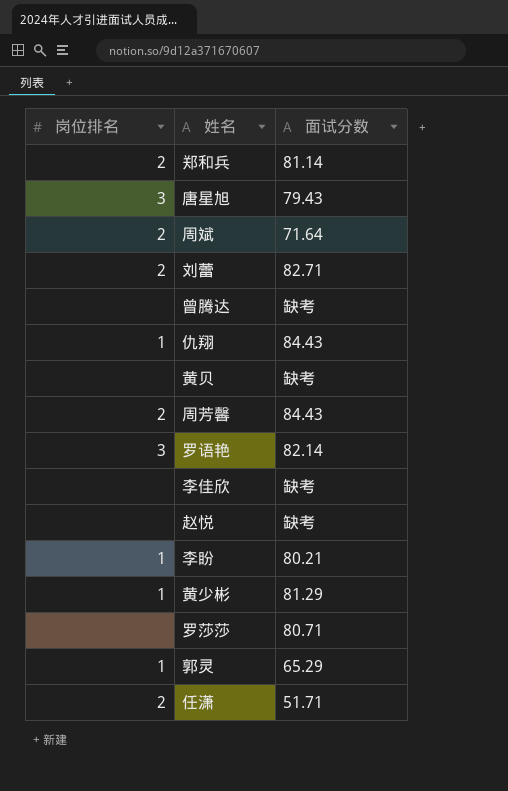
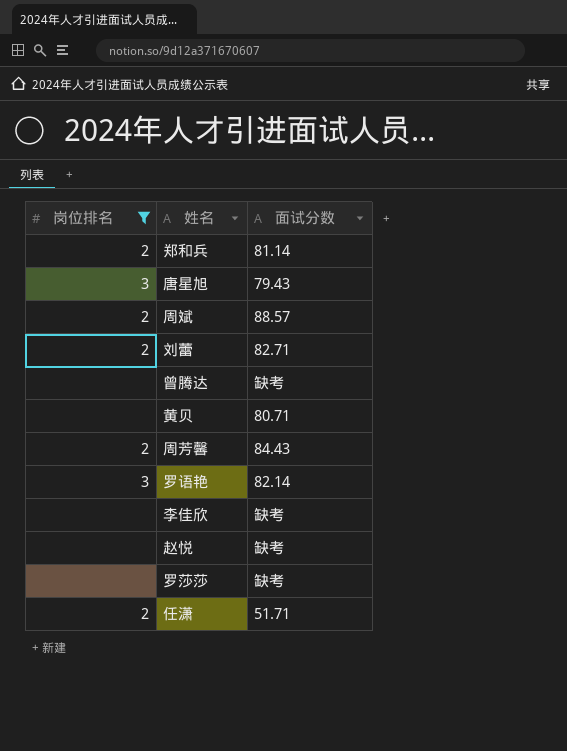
filter: none -> 岗位排名 != 1
周斌 | 面试分数: 71.64 -> 88.57
黄贝 | 面试分数: 缺考 -> 80.71
罗莎莎 | 面试分数: 80.71 -> 缺考

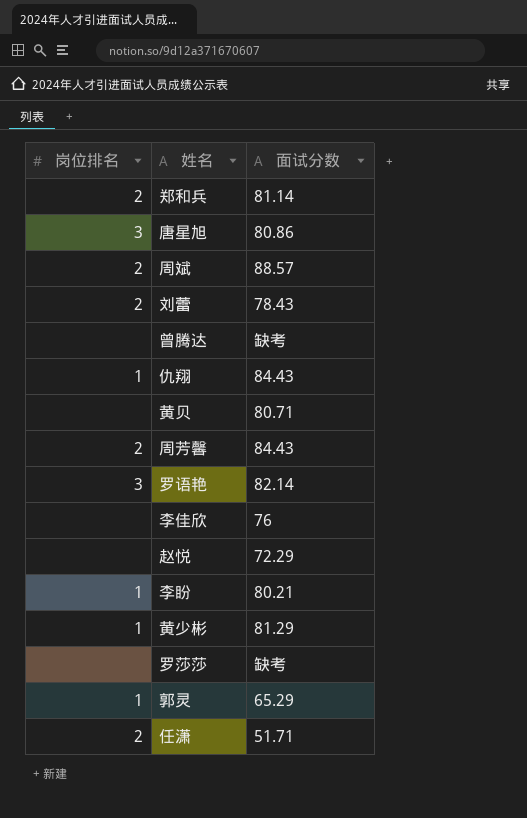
filter: 岗位排名 != 1 -> none
唐星旭 | 面试分数: 79.43 -> 80.86
刘蕾 | 面试分数: 82.71 -> 78.43
李佳欣 | 面试分数: 缺考 -> 76
赵悦 | 面试分数: 缺考 -> 72.29

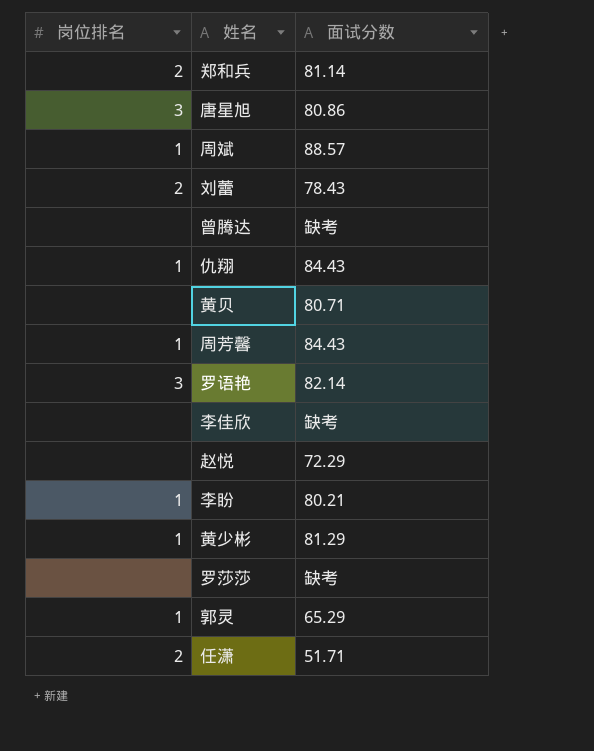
周斌 | 岗位排名: 2 -> 1
周芳馨 | 岗位排名: 2 -> 1
李佳欣 | 面试分数: 76 -> 缺考

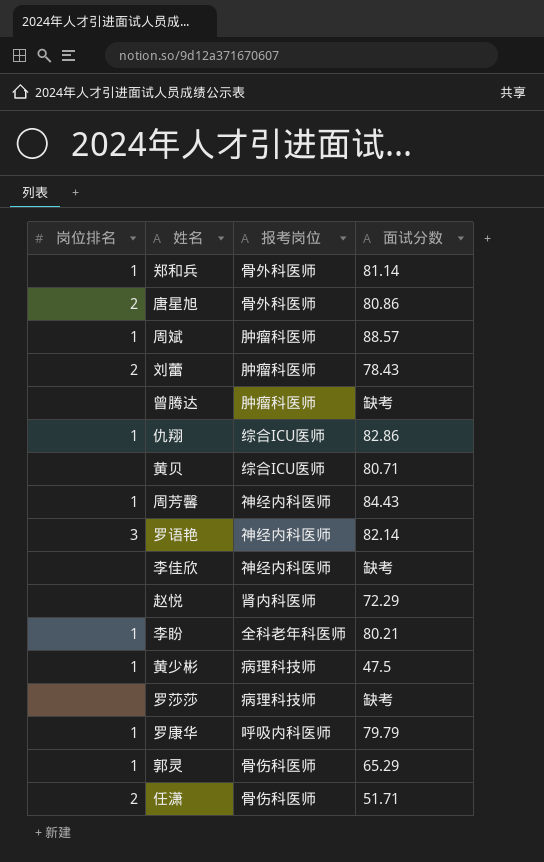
column 报考岗位 | position: none -> 3
郑和兵 | 岗位排名: 2 -> 1
唐星旭 | 岗位排名: 3 -> 2
仇翔 | 面试分数: 84.43 -> 82.86
黄少彬 | 面试分数: 81.29 -> 47.5
row 罗康华: none -> 1 | 呼吸内科医师 | 79.79

